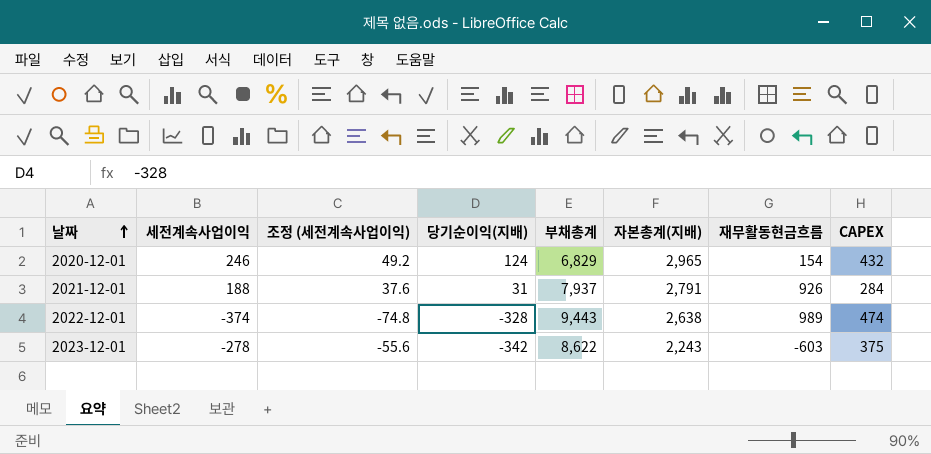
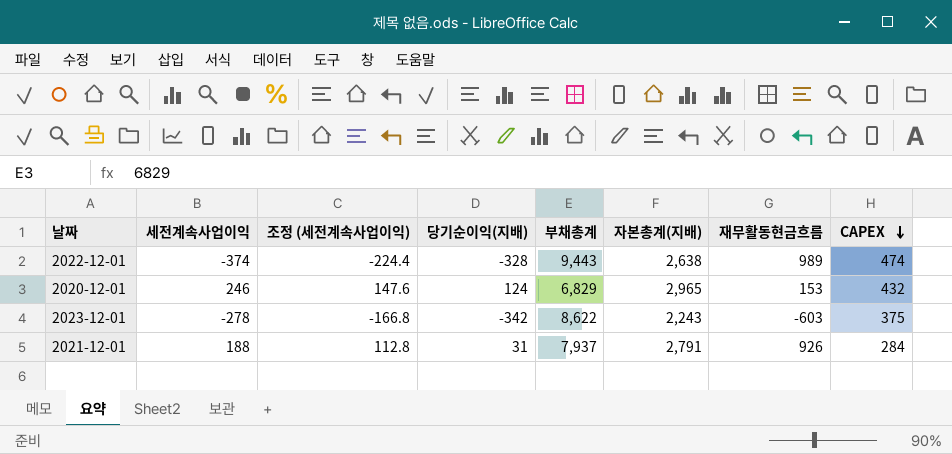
row order: 날짜 ascending -> CAPEX descending
column 조정 (세전계속사업이익) | formula: [세전계속사업이익] * 0.2 -> [세전계속사업이익] * 0.6
2020-12-01 | 재무활동현금흐름: 154 -> 153

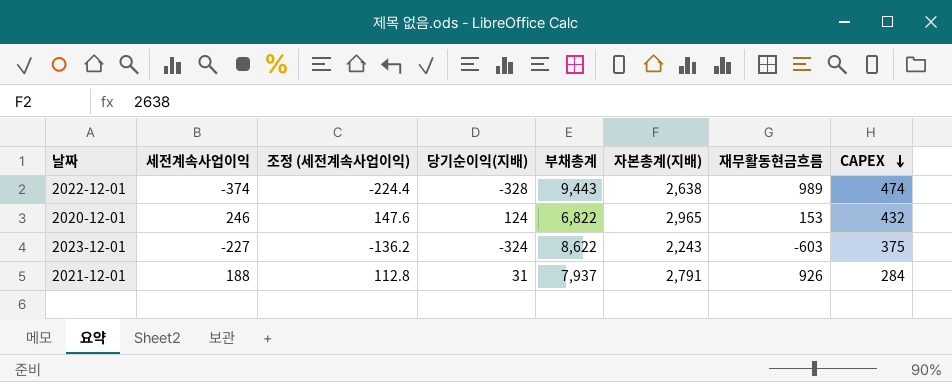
2020-12-01 | 부채총계: 6,829 -> 6,822
2023-12-01 | 세전계속사업이익: -278 -> -227
2023-12-01 | 조정 (세전계속사업이익): -166.8 -> -136.2
2023-12-01 | 당기순이익(지배): -342 -> -324

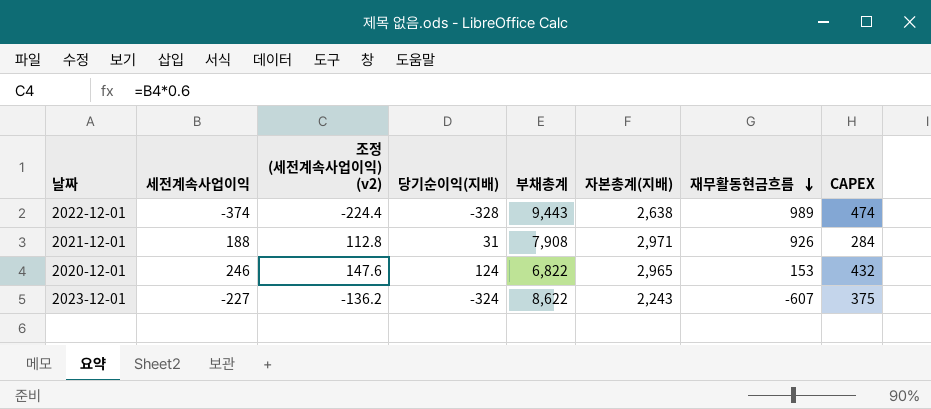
row order: CAPEX descending -> 재무활동현금흐름 descending
column name: 조정 (세전계속사업이익) -> 조정 (세전계속사업이익) (v2)
2021-12-01 | 부채총계: 7,937 -> 7,908
2021-12-01 | 자본총계(지배): 2,791 -> 2,971
2023-12-01 | 재무활동현금흐름: -603 -> -607

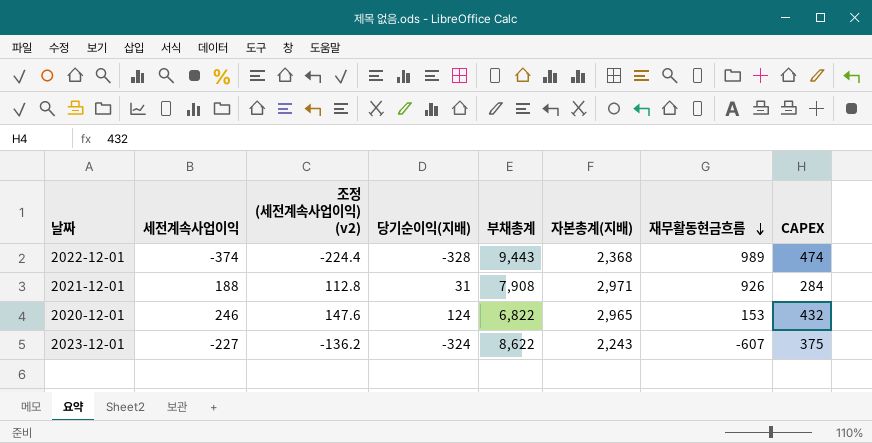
2022-12-01 | 자본총계(지배): 2,638 -> 2,368

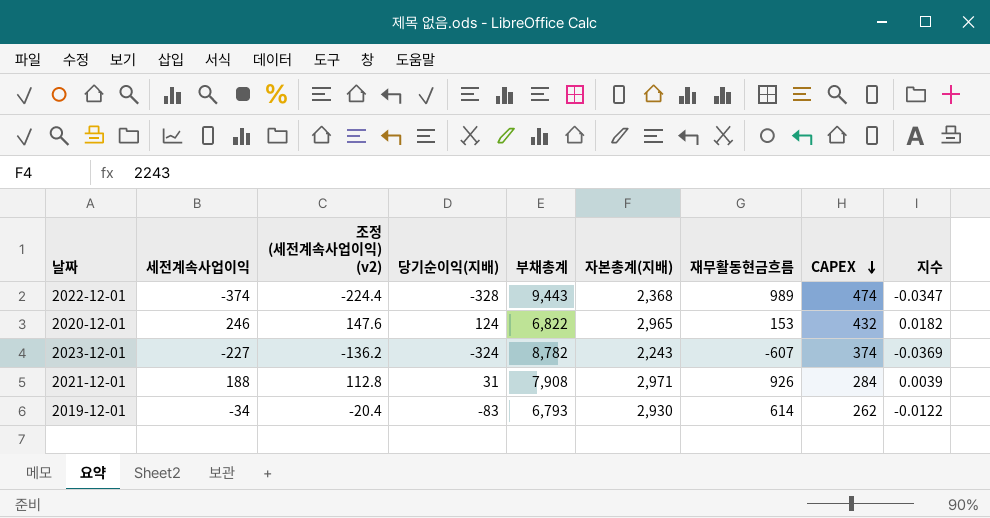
row order: 재무활동현금흐름 descending -> CAPEX descending
column 지수 | formula: none -> [당기순이익(지배)] / [부채총계]
2023-12-01 | 부채총계: 8,622 -> 8,782
2023-12-01 | CAPEX: 375 -> 374
row 2019-12-01: none -> -34 | -20.4 | -83 | 6,793 | 2,930 | 614 | 262 | -0.0122

